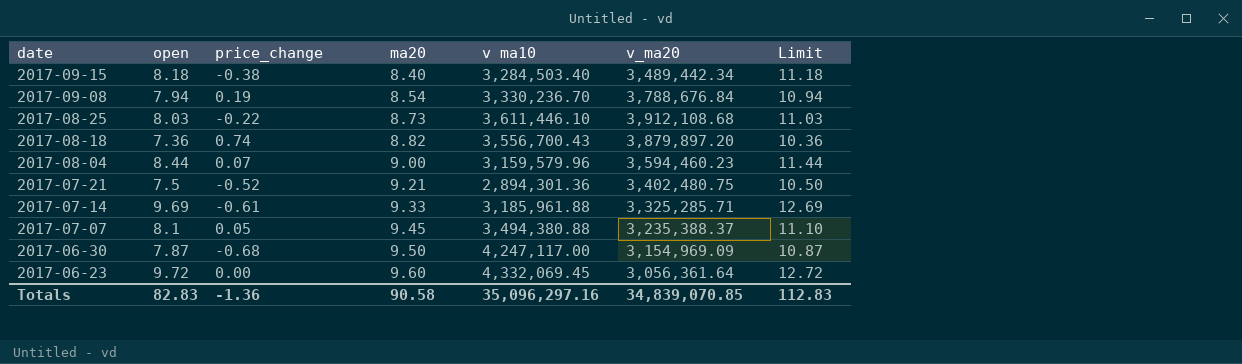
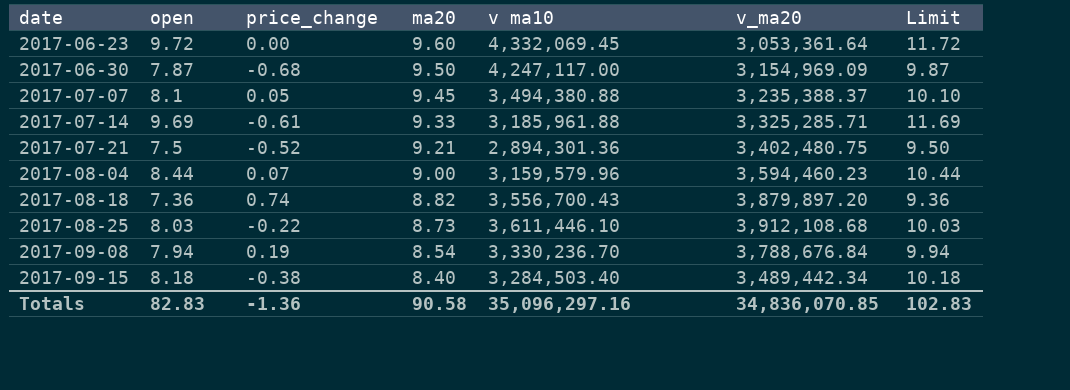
row order: date descending -> date ascending
column Limit | formula: [open] + 3 -> [open] + 2
2017-06-23 | v_ma20: 3,056,361.64 -> 3,053,361.64
Totals | v_ma20: 34,839,070.85 -> 34,836,070.85
Totals | Limit: 112.83 -> 102.83

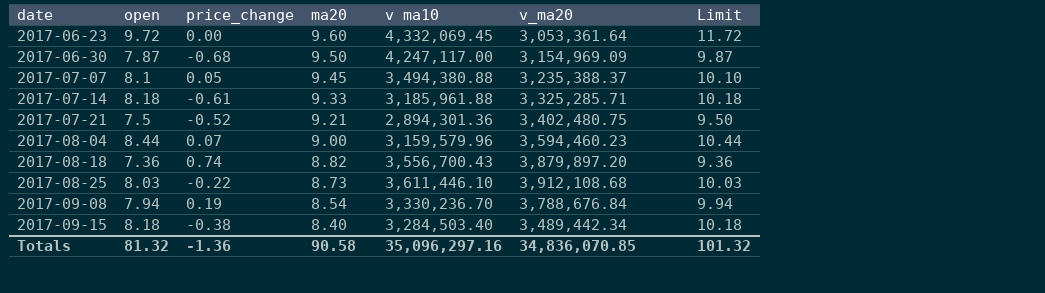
2017-07-14 | open: 9.69 -> 8.18
2017-07-14 | Limit: 11.69 -> 10.18
Totals | open: 82.83 -> 81.32
Totals | Limit: 102.83 -> 101.32

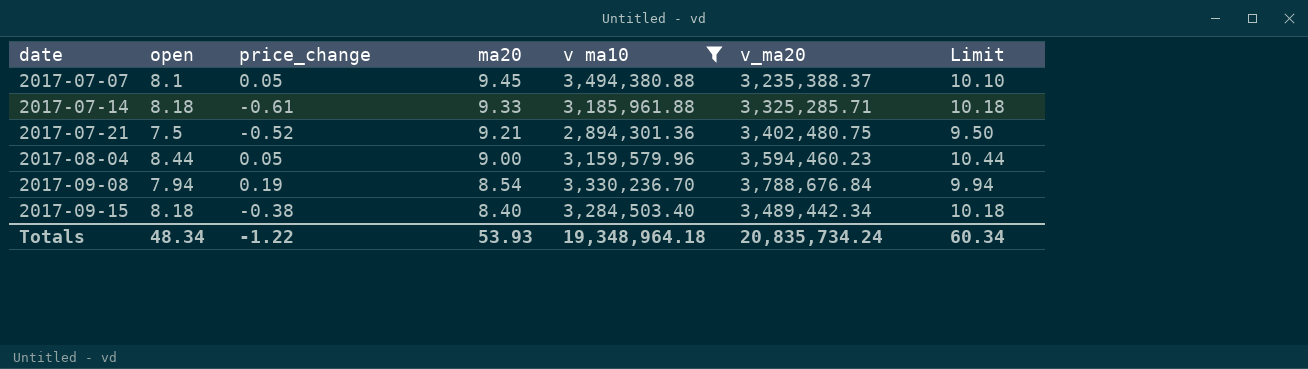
filter: none -> v ma10 <= 3,494,380.88
2017-08-04 | price_change: 0.07 -> 0.05
Totals | open: 81.32 -> 48.34
Totals | price_change: -1.36 -> -1.22
Totals | ma20: 90.58 -> 53.93
Totals | v ma10: 35,096,297.16 -> 19,348,964.18
Totals | v_ma20: 34,836,070.85 -> 20,835,734.24
Totals | Limit: 101.32 -> 60.34

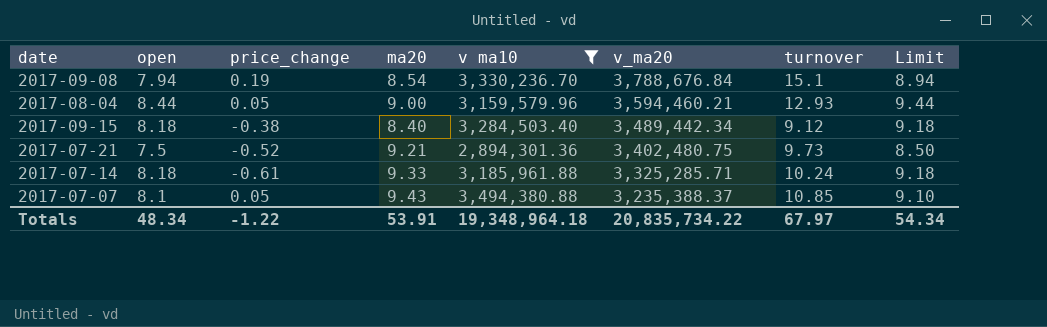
row order: date ascending -> v_ma20 descending
column turnover | position: none -> 7
column Limit | formula: [open] + 2 -> [open] + 1
2017-08-04 | v_ma20: 3,594,460.23 -> 3,594,460.21
2017-07-07 | ma20: 9.45 -> 9.43
Totals | ma20: 53.93 -> 53.91
Totals | v_ma20: 20,835,734.24 -> 20,835,734.22
Totals | Limit: 60.34 -> 54.34

